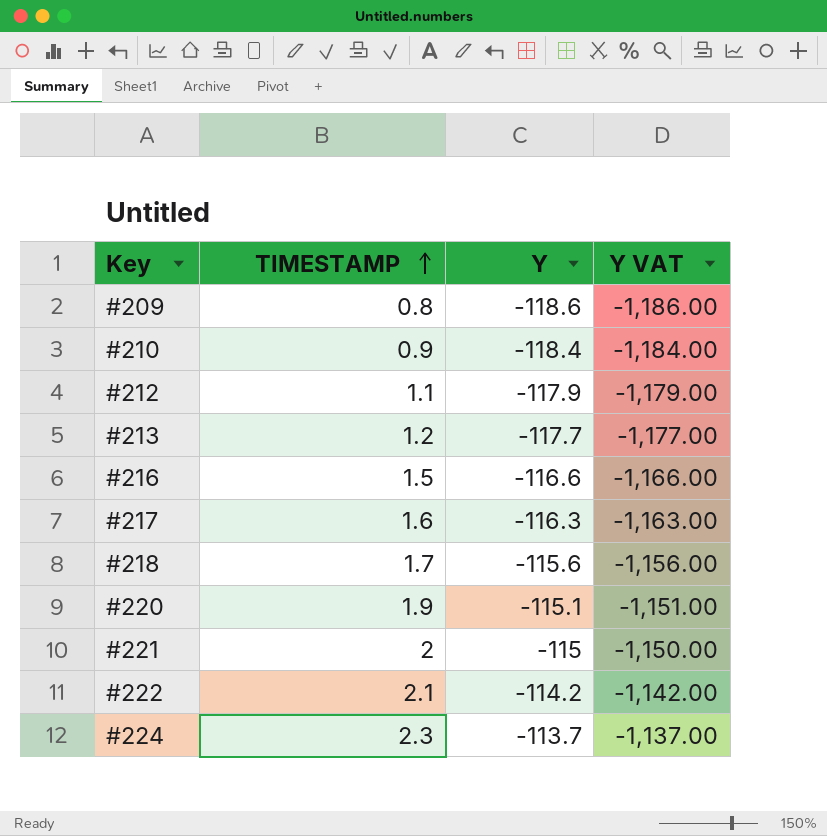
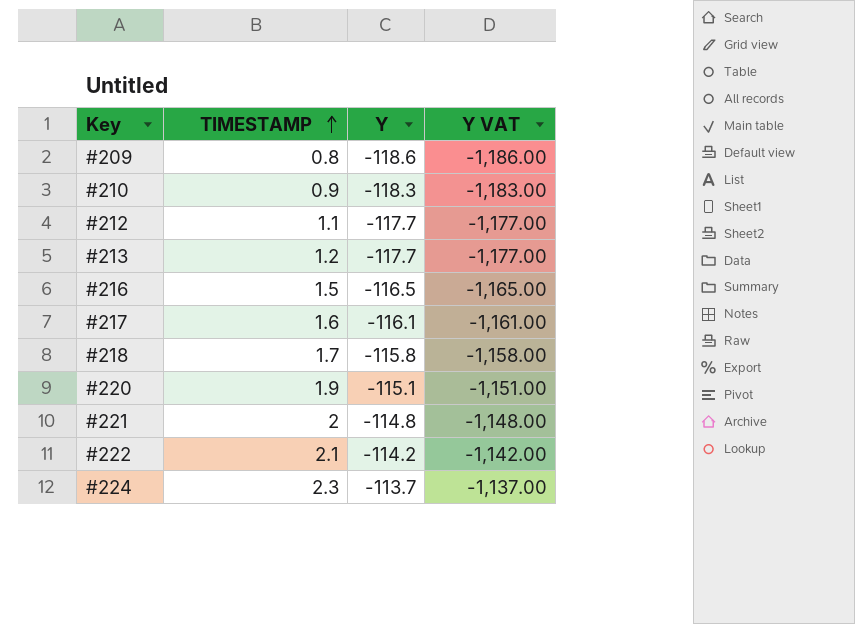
#210 | Y: -118.4 -> -118.3
#210 | Y VAT: -1,184.00 -> -1,183.00
#212 | Y: -117.9 -> -117.7
#212 | Y VAT: -1,179.00 -> -1,177.00
#216 | Y: -116.6 -> -116.5
#216 | Y VAT: -1,166.00 -> -1,165.00
#217 | Y: -116.3 -> -116.1
#217 | Y VAT: -1,163.00 -> -1,161.00
#218 | Y: -115.6 -> -115.8
#218 | Y VAT: -1,156.00 -> -1,158.00
#221 | Y: -115 -> -114.8
#221 | Y VAT: -1,150.00 -> -1,148.00

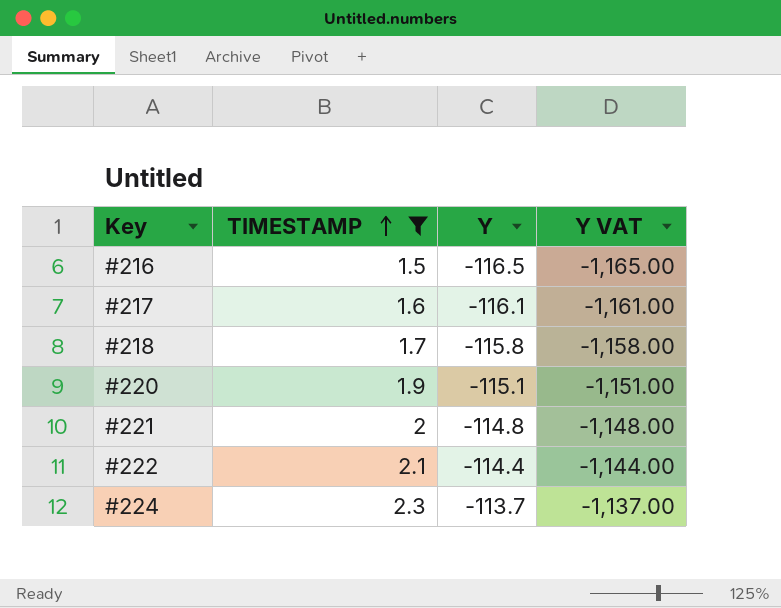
filter: none -> TIMESTAMP >= 1.5
#222 | Y: -114.2 -> -114.4
#222 | Y VAT: -1,142.00 -> -1,144.00

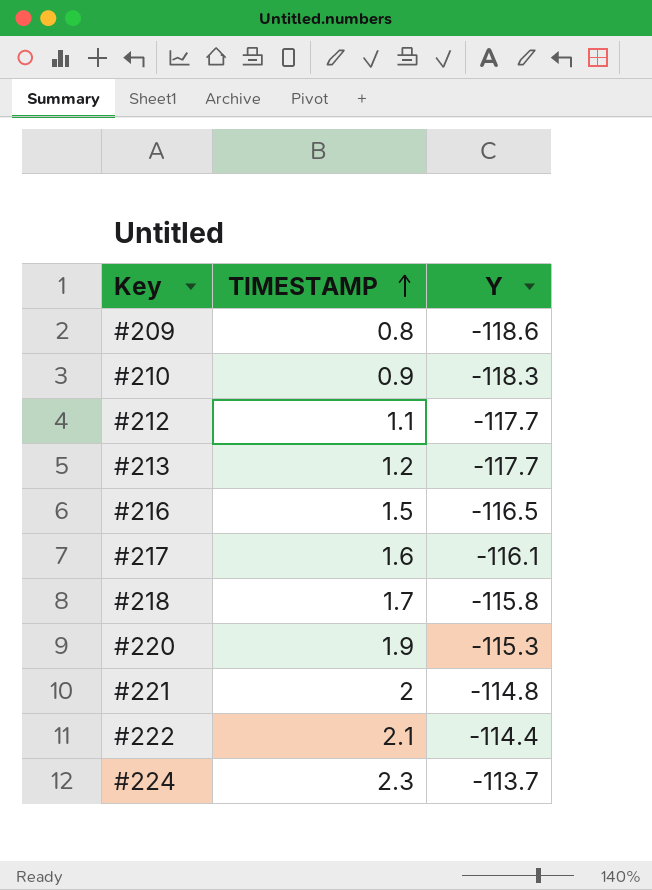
filter: TIMESTAMP >= 1.5 -> none
column Y VAT | formula: [Y] * 10 -> none
#220 | Y: -115.1 -> -115.3

